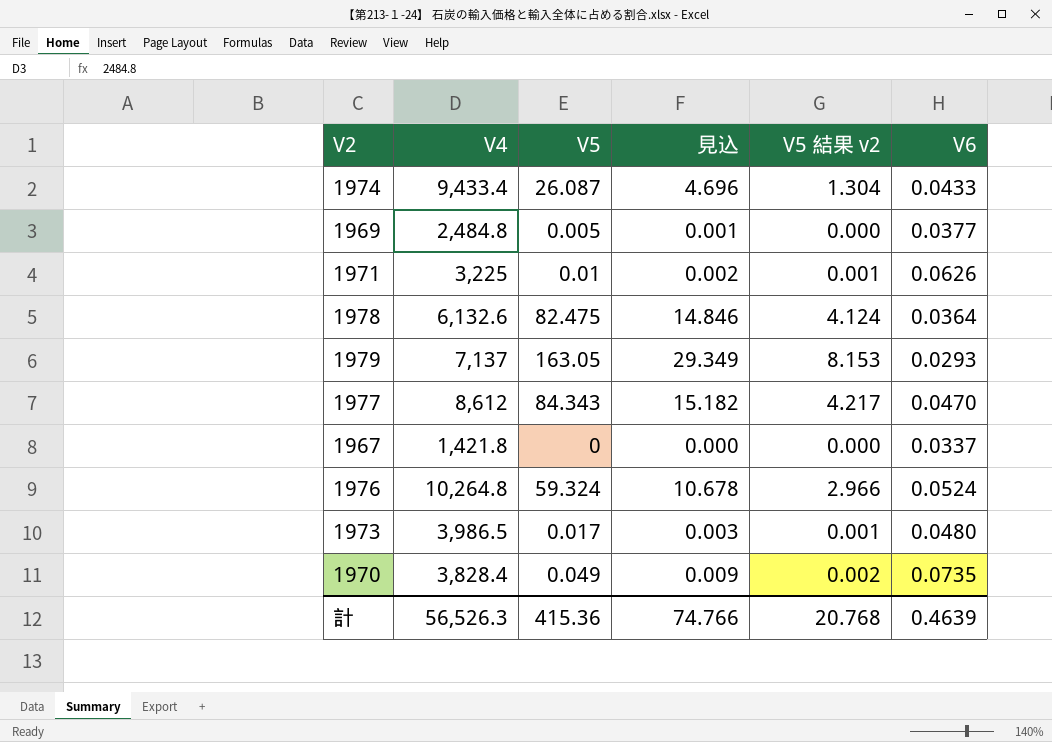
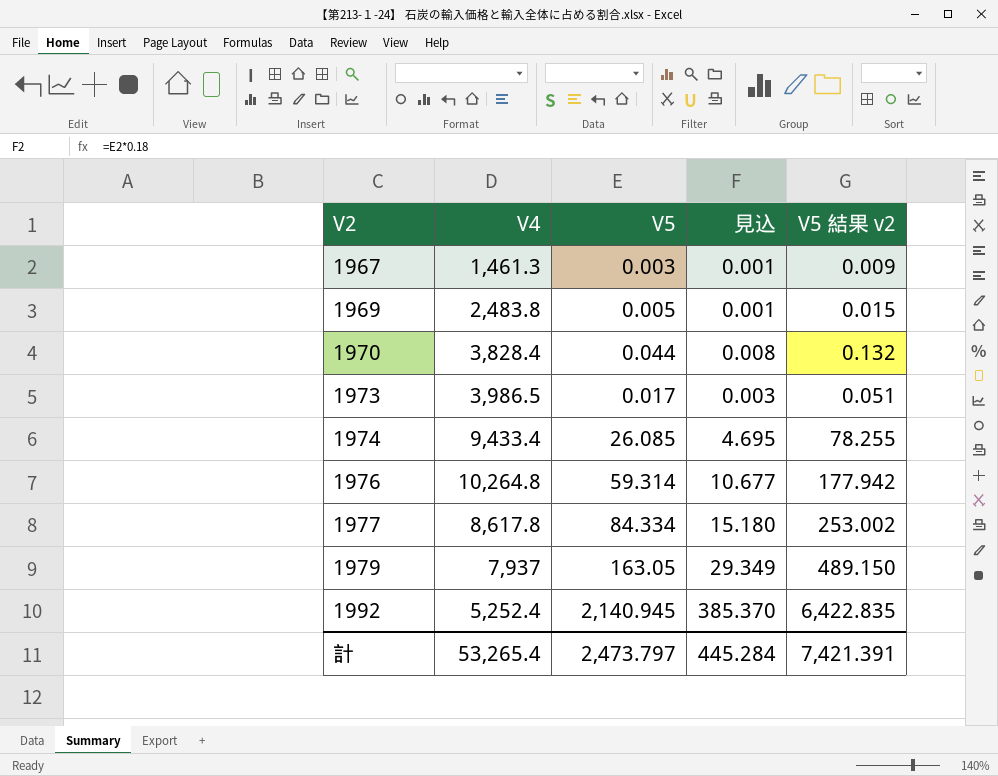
row order: none -> V2 ascending
column V6 | position: 6 -> none
column V5 結果 v2 | formula: [V5] * 0.05 -> [V5] * 3
row 1971: 3,225 | 0.01 | 0.002 | 0.001 | 0.0626 -> none
row 1978: 6,132.6 | 82.475 | 14.846 | 4.124 | 0.0364 -> none
1967 | V4: 1,421.8 -> 1,461.3
1967 | V5: 0 -> 0.003
1967 | 見込: 0.000 -> 0.001
1969 | V4: 2,484.8 -> 2,483.8
1970 | V5: 0.049 -> 0.044
1970 | 見込: 0.009 -> 0.008
1974 | V5: 26.087 -> 26.085
1974 | 見込: 4.696 -> 4.695
1976 | V5: 59.324 -> 59.314
1976 | 見込: 10.678 -> 10.677
1977 | V4: 8,612 -> 8,617.8
1977 | V5: 84.343 -> 84.334
1977 | 見込: 15.182 -> 15.180
1979 | V4: 7,137 -> 7,937
row 1992: none -> 5,252.4 | 2,140.945 | 385.370 | 6,422.835
計 | V4: 56,526.3 -> 53,265.4
計 | V5: 415.36 -> 2,473.797
計 | 見込: 74.766 -> 445.284
計 | V5 結果 v2: 20.768 -> 7,421.391

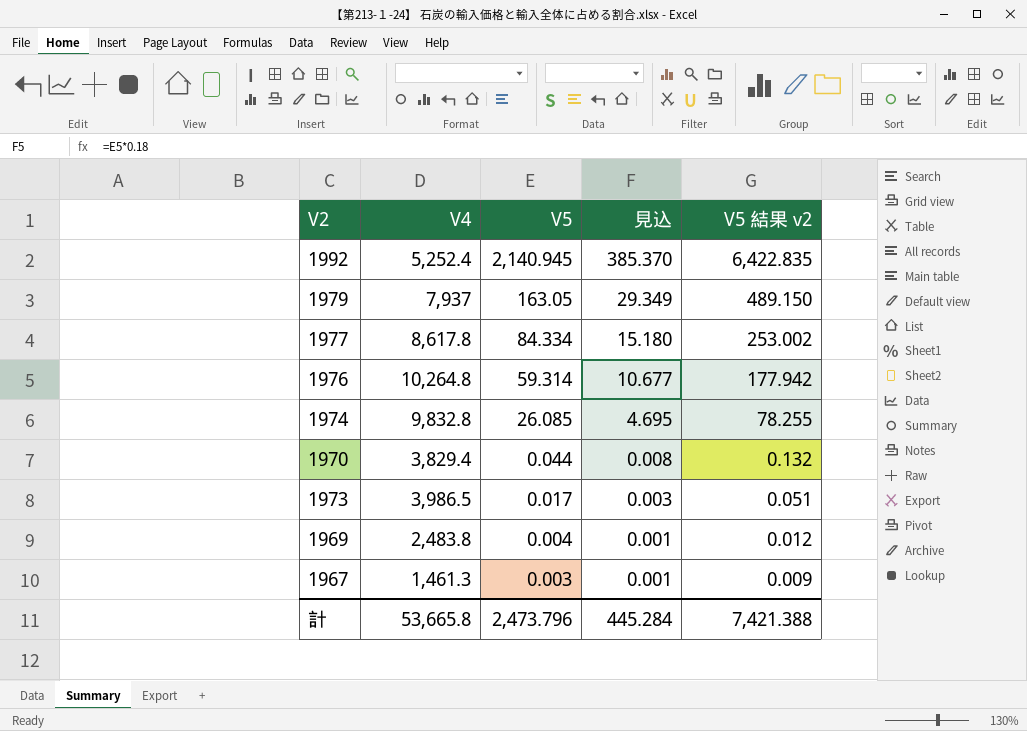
row order: V2 ascending -> V5 descending
1974 | V4: 9,433.4 -> 9,832.8
1970 | V4: 3,828.4 -> 3,829.4
1969 | V5: 0.005 -> 0.004
1969 | V5 結果 v2: 0.015 -> 0.012
計 | V4: 53,265.4 -> 53,665.8
計 | V5: 2,473.797 -> 2,473.796
計 | V5 結果 v2: 7,421.391 -> 7,421.388

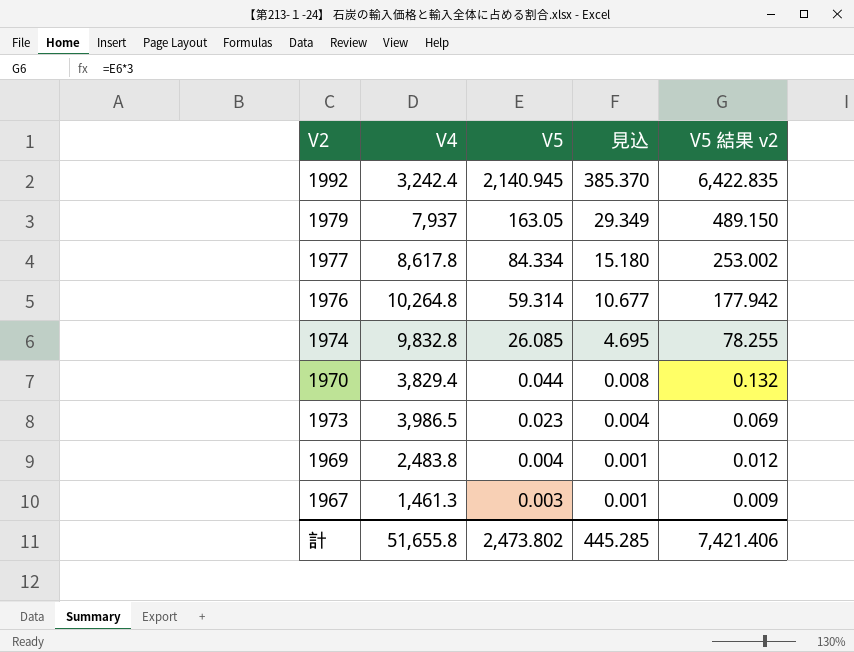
1992 | V4: 5,252.4 -> 3,242.4
1973 | V5: 0.017 -> 0.023
1973 | 見込: 0.003 -> 0.004
1973 | V5 結果 v2: 0.051 -> 0.069
計 | V4: 53,665.8 -> 51,655.8
計 | V5: 2,473.796 -> 2,473.802
計 | 見込: 445.284 -> 445.285
計 | V5 結果 v2: 7,421.388 -> 7,421.406

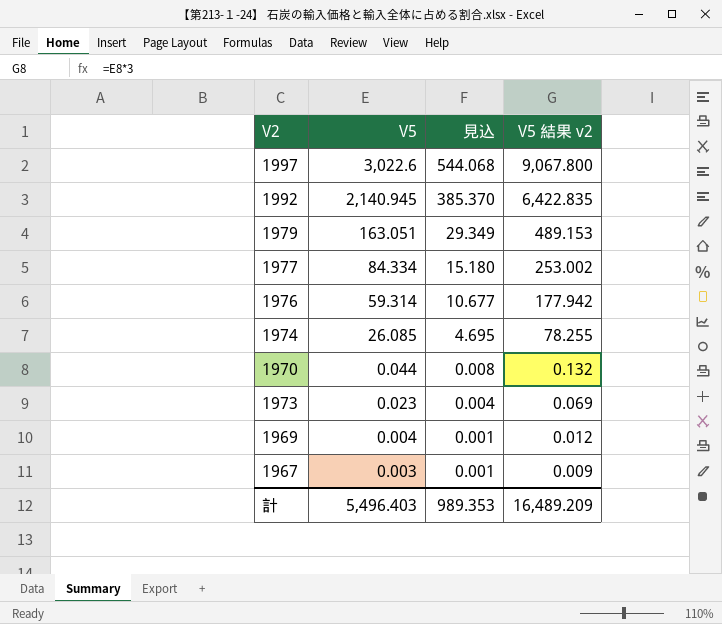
column V4 | position: 2 -> none
row 1997: none -> 3,022.6 | 544.068 | 9,067.800
1979 | V5: 163.05 -> 163.051
1979 | V5 結果 v2: 489.150 -> 489.153
計 | V5: 2,473.802 -> 5,496.403
計 | 見込: 445.285 -> 989.353
計 | V5 結果 v2: 7,421.406 -> 16,489.209

